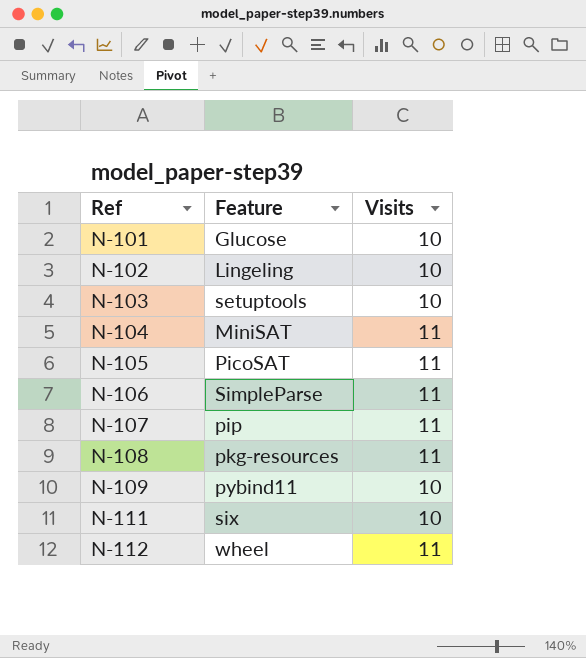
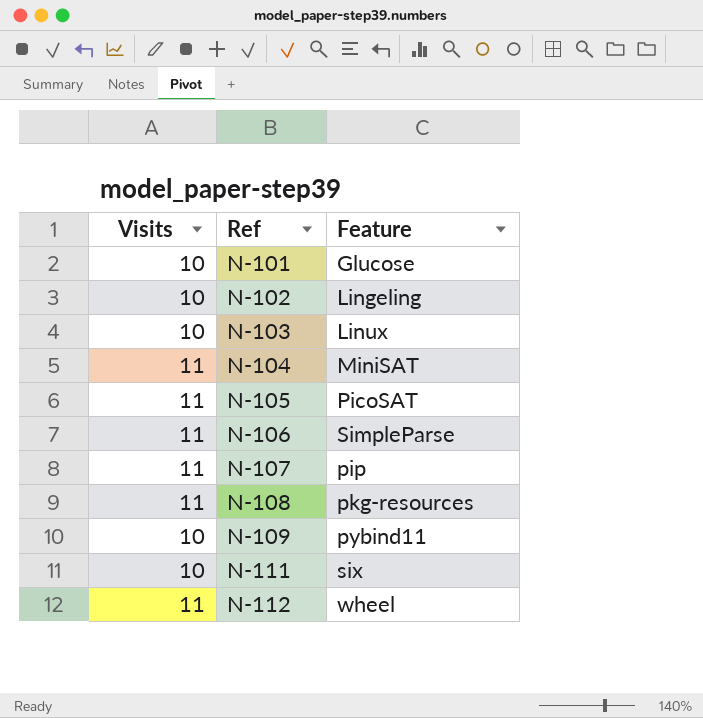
column Visits | position: 3 -> 1
N-103 | Feature: setuptools -> Linux

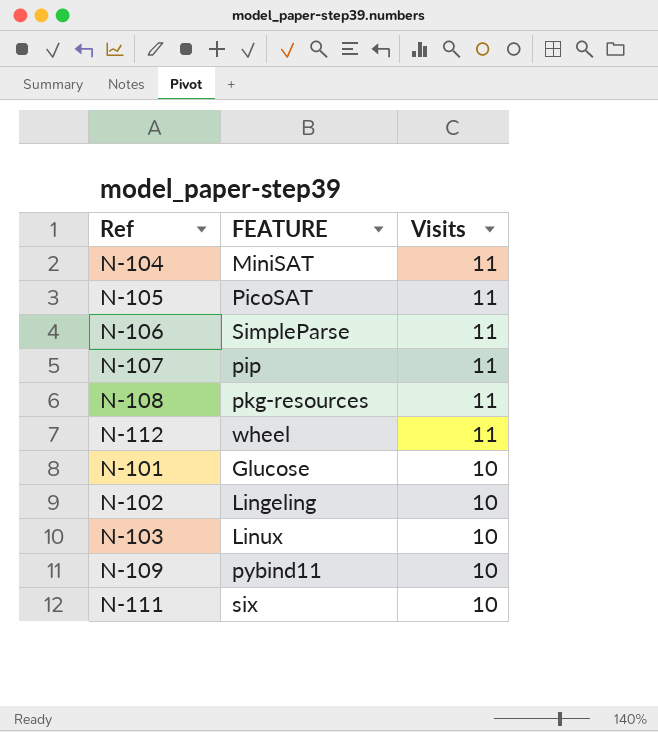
row order: Ref ascending -> Visits descending
column name: Feature -> FEATURE
column Visits | position: 1 -> 3

